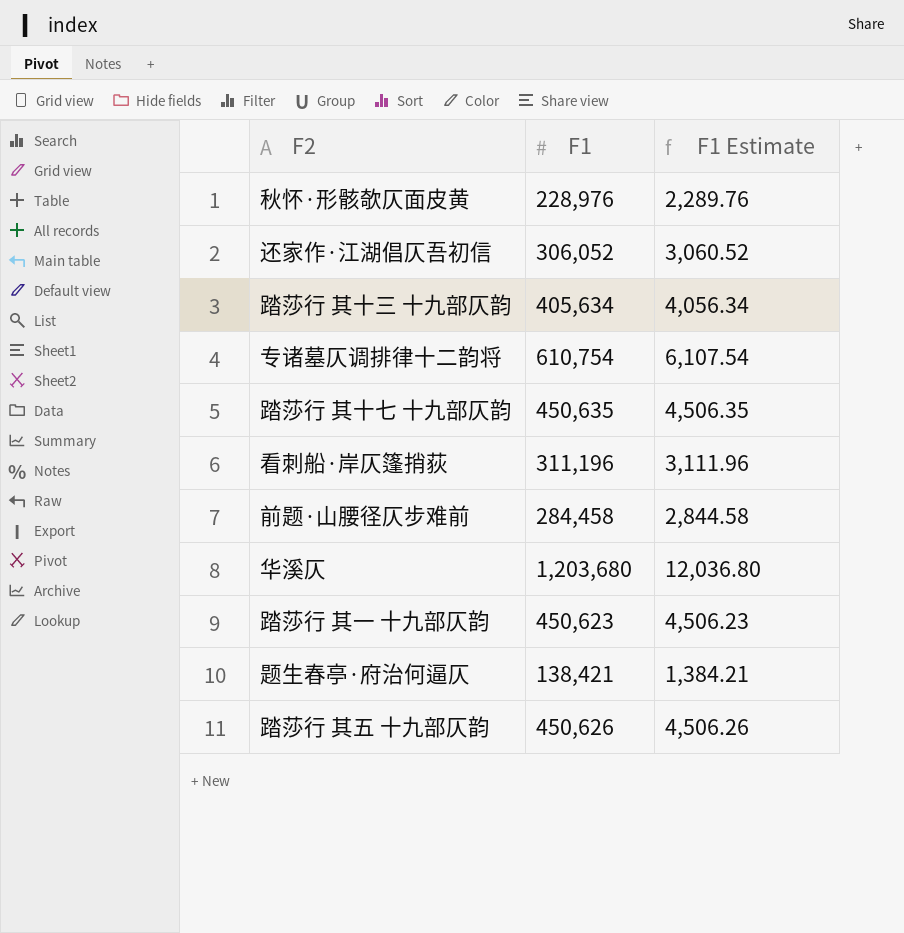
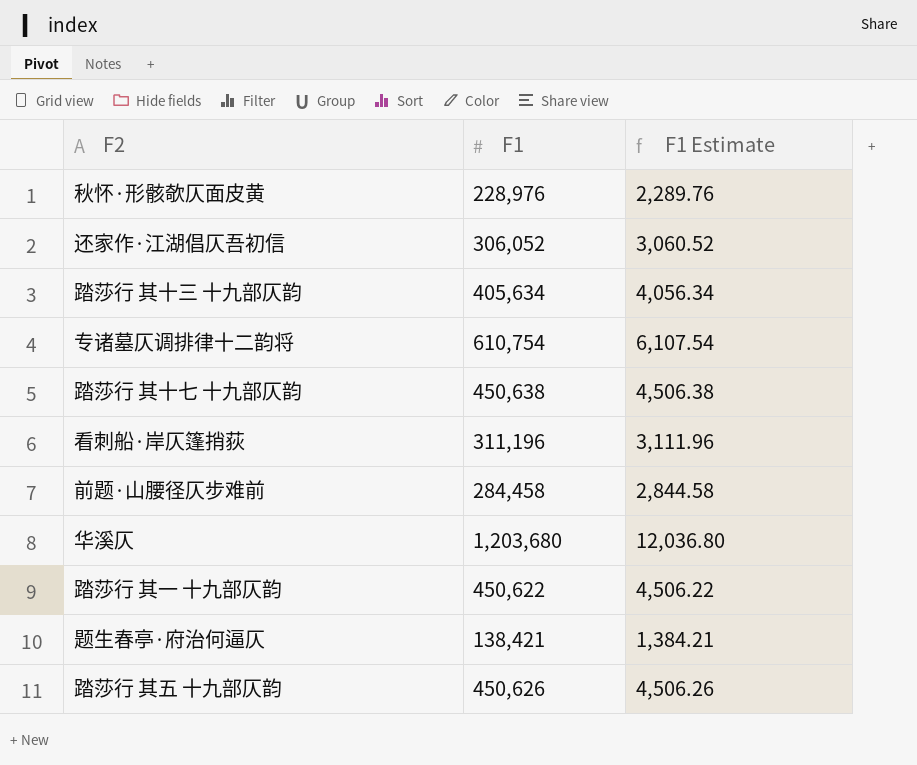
踏莎行 其十七 十九部仄韵 | F1: 450,635 -> 450,638
踏莎行 其十七 十九部仄韵 | F1 Estimate: 4,506.35 -> 4,506.38
踏莎行 其一 十九部仄韵 | F1: 450,623 -> 450,622
踏莎行 其一 十九部仄韵 | F1 Estimate: 4,506.23 -> 4,506.22

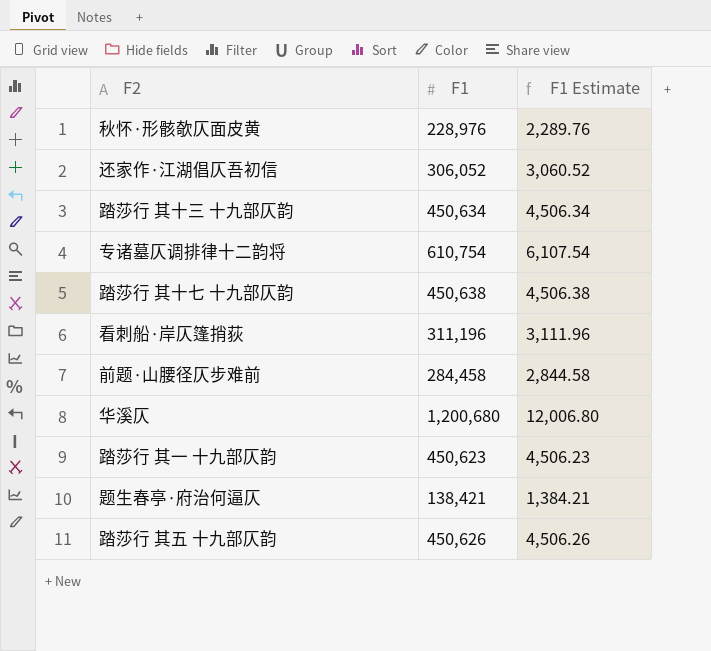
踏莎行 其十三 十九部仄韵 | F1: 405,634 -> 450,634
踏莎行 其十三 十九部仄韵 | F1 Estimate: 4,056.34 -> 4,506.34
华溪仄 | F1: 1,203,680 -> 1,200,680
华溪仄 | F1 Estimate: 12,036.80 -> 12,006.80
踏莎行 其一 十九部仄韵 | F1: 450,622 -> 450,623
踏莎行 其一 十九部仄韵 | F1 Estimate: 4,506.22 -> 4,506.23

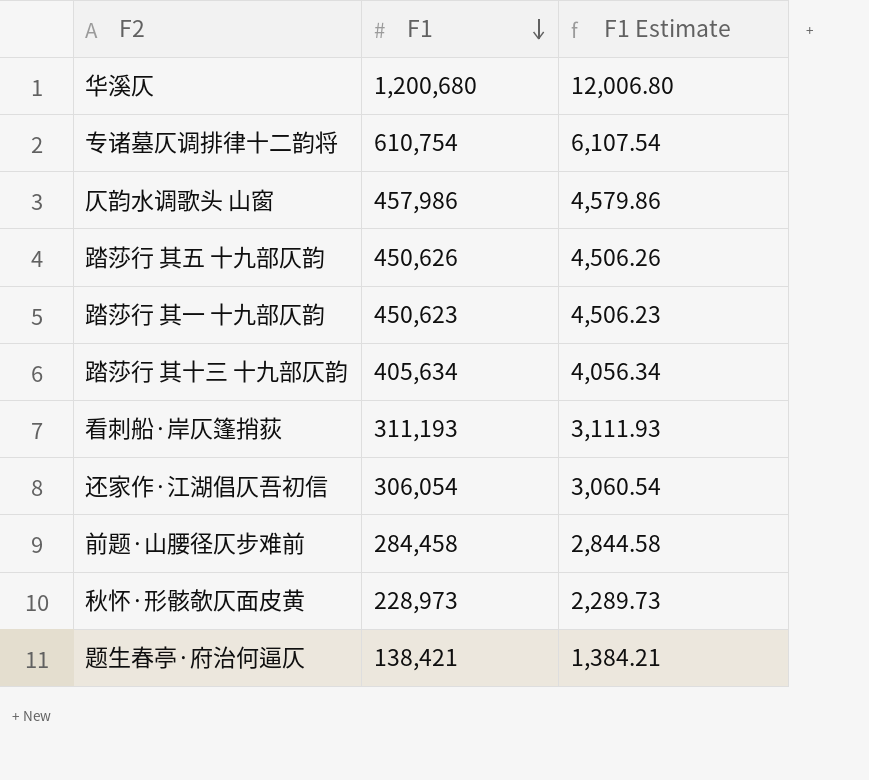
row order: none -> F1 descending
row 踏莎行 其十七 十九部仄韵: 450,638 | 4,506.38 -> none
row 仄韵水调歌头 山窗: none -> 457,986 | 4,579.86
踏莎行 其十三 十九部仄韵 | F1: 450,634 -> 405,634
踏莎行 其十三 十九部仄韵 | F1 Estimate: 4,506.34 -> 4,056.34
看刺船·岸仄篷捎荻 | F1: 311,196 -> 311,193
看刺船·岸仄篷捎荻 | F1 Estimate: 3,111.96 -> 3,111.93
还家作·江湖倡仄吾初信 | F1: 306,052 -> 306,054
还家作·江湖倡仄吾初信 | F1 Estimate: 3,060.52 -> 3,060.54
秋怀·形骸欹仄面皮黄 | F1: 228,976 -> 228,973
秋怀·形骸欹仄面皮黄 | F1 Estimate: 2,289.76 -> 2,289.73

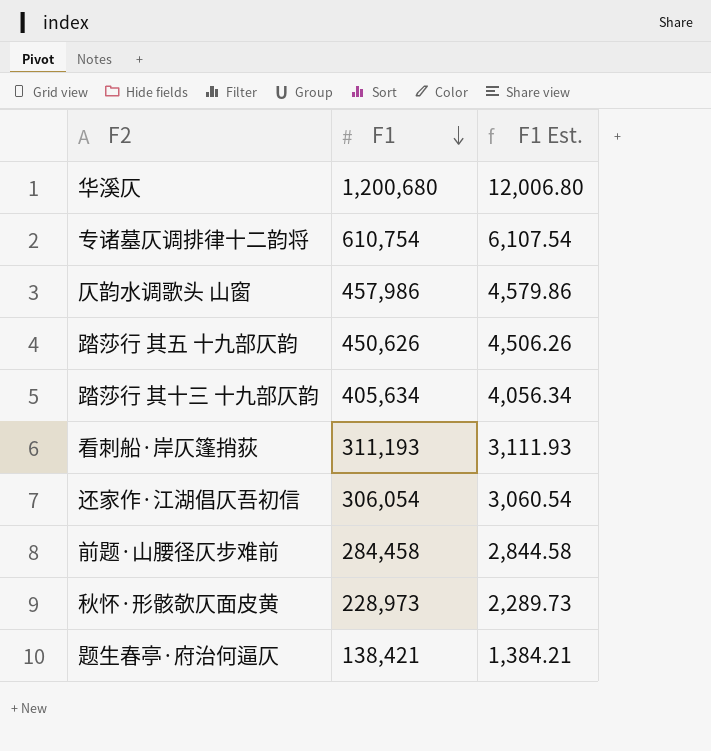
column name: F1 Estimate -> F1 Est.
row 踏莎行 其一 十九部仄韵: 450,623 | 4,506.23 -> none

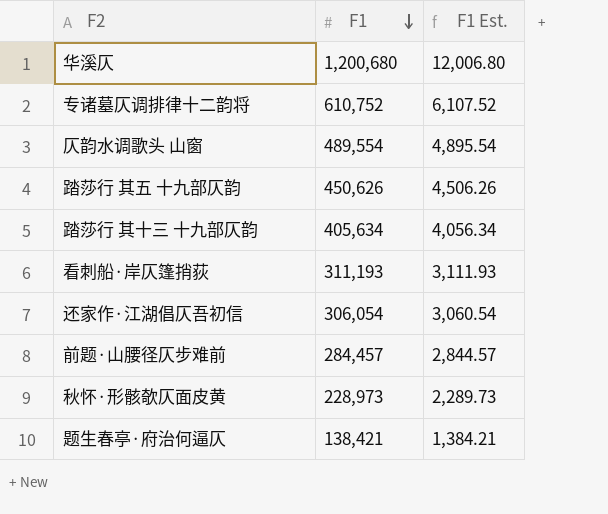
专诸墓仄调排律十二韵将 | F1: 610,754 -> 610,752
专诸墓仄调排律十二韵将 | F1 Est.: 6,107.54 -> 6,107.52
仄韵水调歌头 山窗 | F1: 457,986 -> 489,554
仄韵水调歌头 山窗 | F1 Est.: 4,579.86 -> 4,895.54
前题·山腰径仄步难前 | F1: 284,458 -> 284,457
前题·山腰径仄步难前 | F1 Est.: 2,844.58 -> 2,844.57

